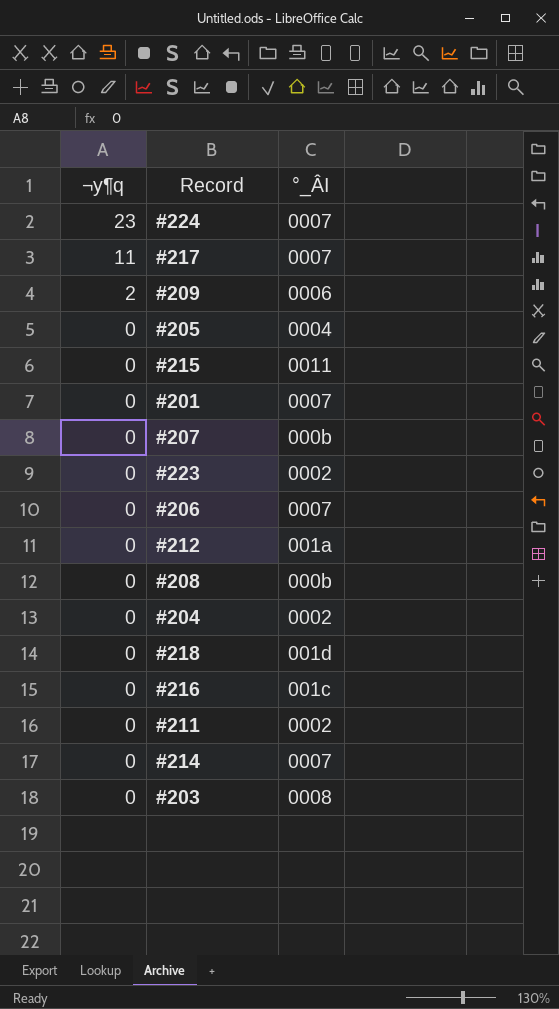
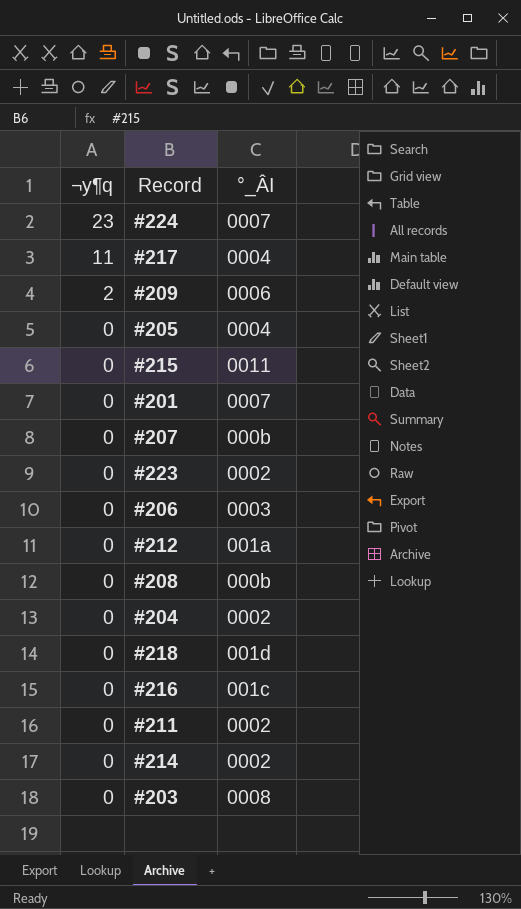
#217 | °_ÂI: 0007 -> 0004
#206 | °_ÂI: 0007 -> 0003
#214 | °_ÂI: 0007 -> 0002

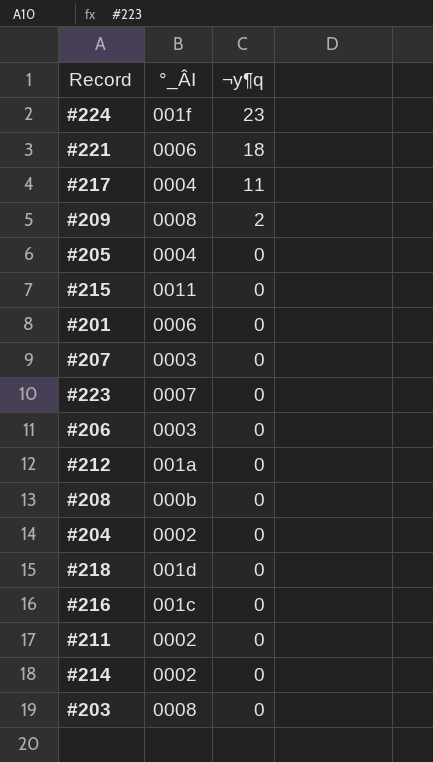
column ¬y¶q | position: 1 -> 3
#224 | °_ÂI: 0007 -> 001f
row #221: none -> 0006 | 18
#209 | °_ÂI: 0006 -> 0008
#201 | °_ÂI: 0007 -> 0006
#207 | °_ÂI: 000b -> 0003
#223 | °_ÂI: 0002 -> 0007

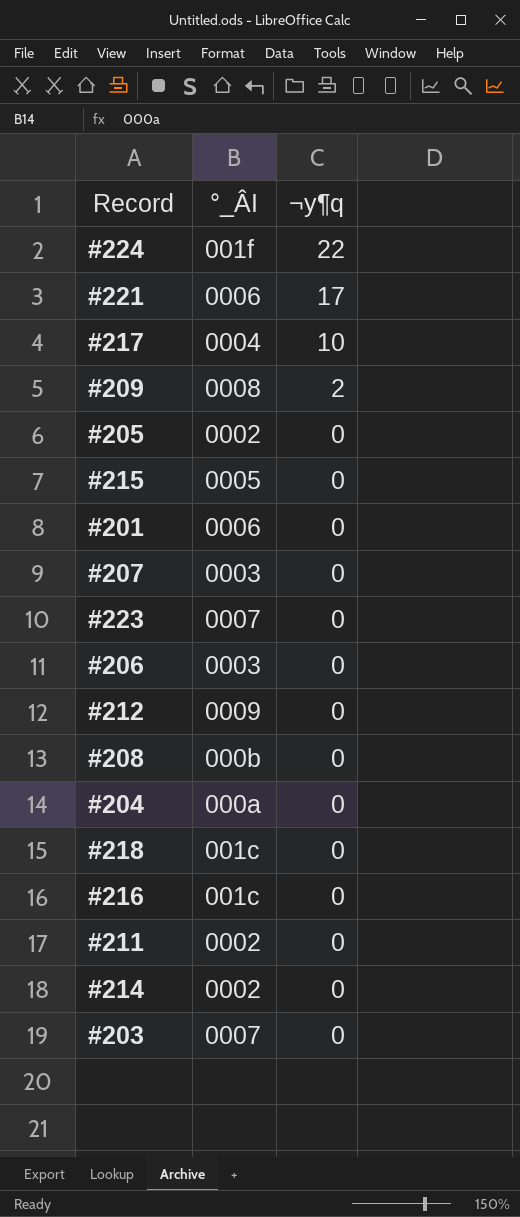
#224 | ¬y¶q: 23 -> 22
#221 | ¬y¶q: 18 -> 17
#217 | ¬y¶q: 11 -> 10
#205 | °_ÂI: 0004 -> 0002
#215 | °_ÂI: 0011 -> 0005
#212 | °_ÂI: 001a -> 0009
#204 | °_ÂI: 0002 -> 000a
#218 | °_ÂI: 001d -> 001c
#203 | °_ÂI: 0008 -> 0007

